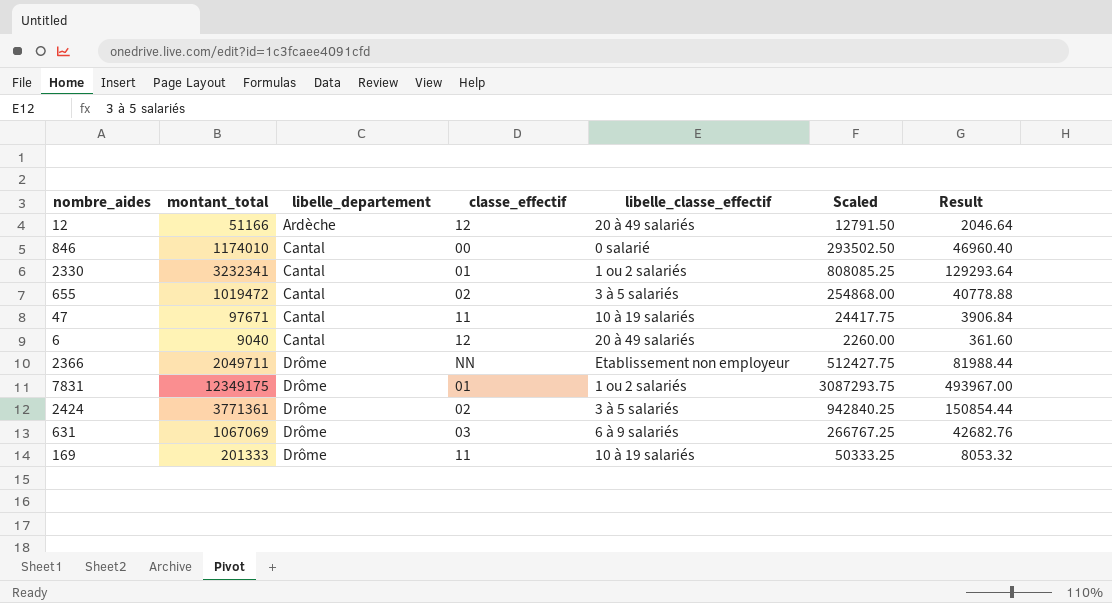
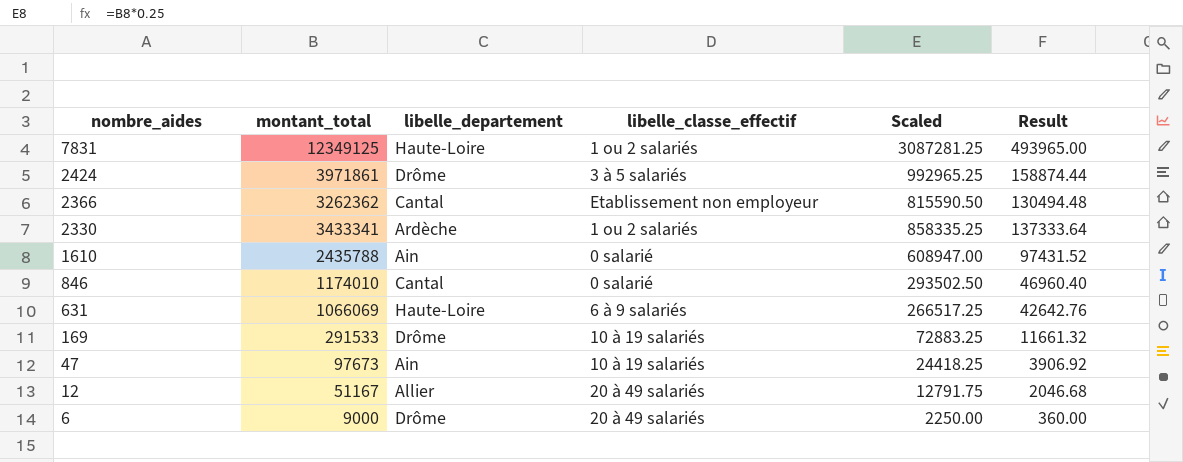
row order: libelle_departement ascending -> nombre_aides descending
column classe_effectif | position: 4 -> none
row 655: 1019472 | Cantal | 02 | 3 à 5 salariés | 254868.00 | 40778.88 -> none
7831 | montant_total: 12349175 -> 12349125
7831 | libelle_departement: Drôme -> Haute-Loire
7831 | Scaled: 3087293.75 -> 3087281.25
7831 | Result: 493967.00 -> 493965.00
2424 | montant_total: 3771361 -> 3971861
2424 | Scaled: 942840.25 -> 992965.25
2424 | Result: 150854.44 -> 158874.44
2366 | montant_total: 2049711 -> 3262362
2366 | libelle_departement: Drôme -> Cantal
2366 | Scaled: 512427.75 -> 815590.50
2366 | Result: 81988.44 -> 130494.48
2330 | montant_total: 3232341 -> 3433341
2330 | libelle_departement: Cantal -> Ardèche
2330 | Scaled: 808085.25 -> 858335.25
2330 | Result: 129293.64 -> 137333.64
row 1610: none -> 2435788 | Ain | 0 salarié | 608947.00 | 97431.52
631 | montant_total: 1067069 -> 1066069
631 | libelle_departement: Drôme -> Haute-Loire
631 | Scaled: 266767.25 -> 266517.25
631 | Result: 42682.76 -> 42642.76
169 | montant_total: 201333 -> 291533
169 | Scaled: 50333.25 -> 72883.25
169 | Result: 8053.32 -> 11661.32
47 | montant_total: 97671 -> 97673
47 | libelle_departement: Cantal -> Ain
47 | Scaled: 24417.75 -> 24418.25
47 | Result: 3906.84 -> 3906.92
12 | montant_total: 51166 -> 51167
12 | libelle_departement: Ardèche -> Allier
12 | Scaled: 12791.50 -> 12791.75
12 | Result: 2046.64 -> 2046.68
6 | montant_total: 9040 -> 9000
6 | libelle_departement: Cantal -> Drôme
6 | Scaled: 2260.00 -> 2250.00
6 | Result: 361.60 -> 360.00

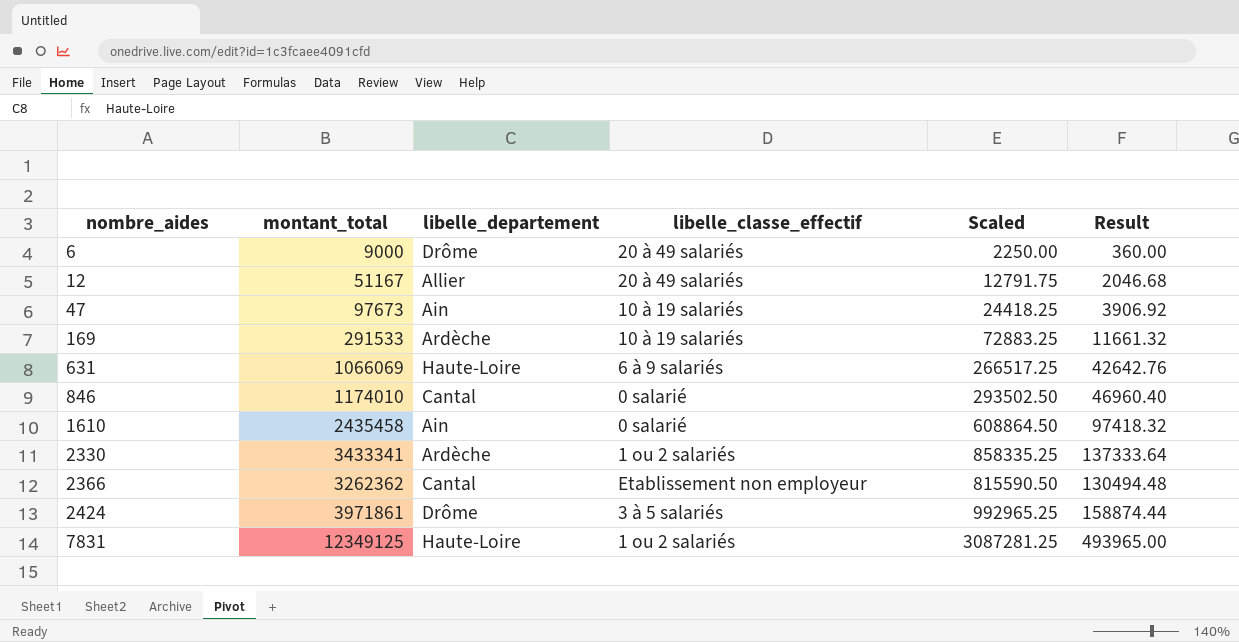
row order: nombre_aides descending -> nombre_aides ascending
169 | libelle_departement: Drôme -> Ardèche
1610 | montant_total: 2435788 -> 2435458
1610 | Scaled: 608947.00 -> 608864.50
1610 | Result: 97431.52 -> 97418.32

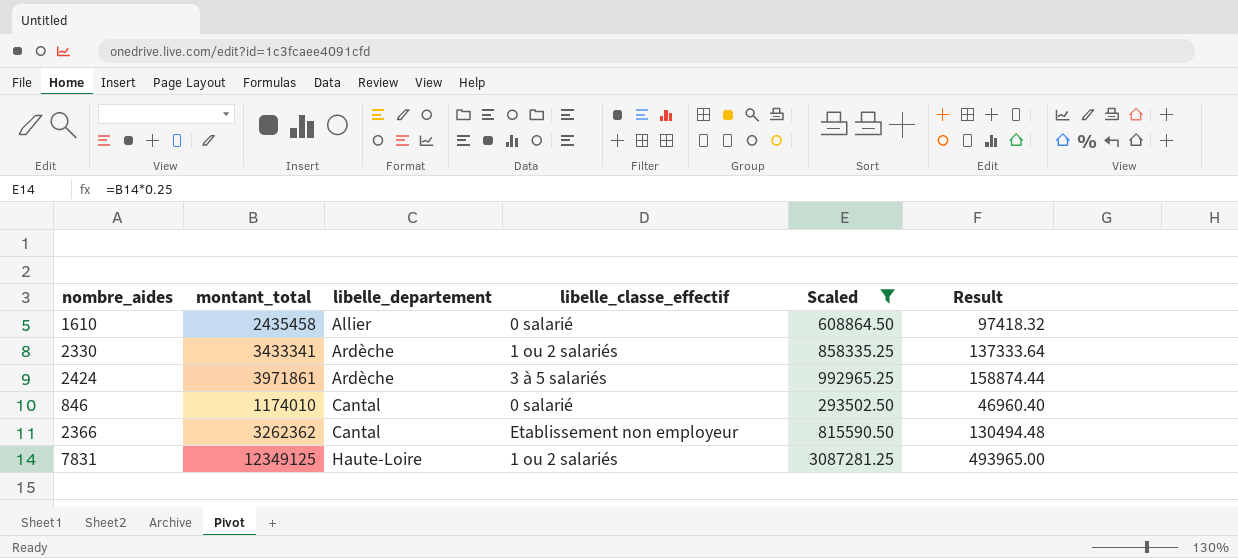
filter: none -> Scaled >= 293502.50
row order: nombre_aides ascending -> libelle_departement ascending
1610 | libelle_departement: Ain -> Allier
2424 | libelle_departement: Drôme -> Ardèche

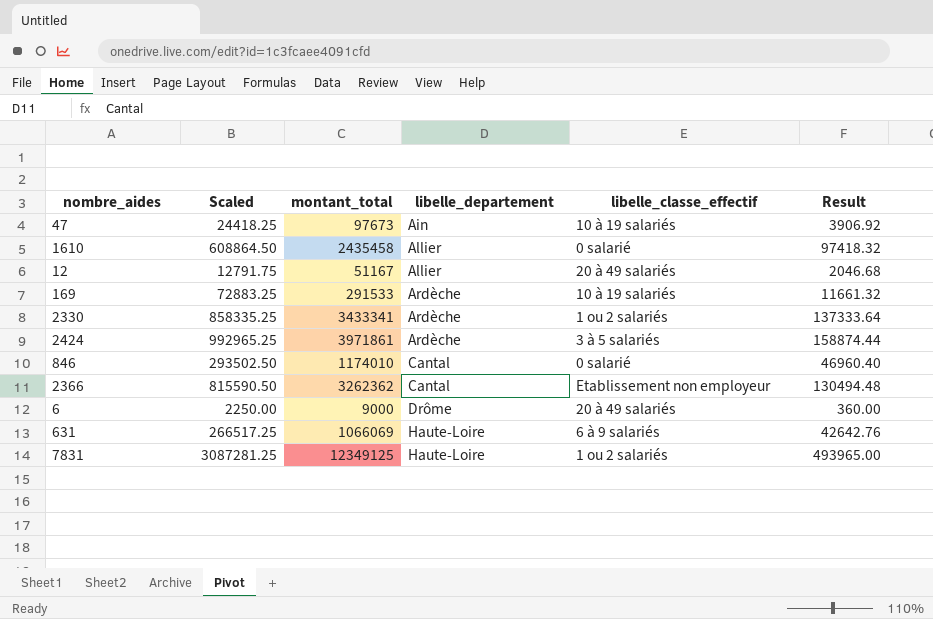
filter: Scaled >= 293502.50 -> none
column Scaled | position: 5 -> 2

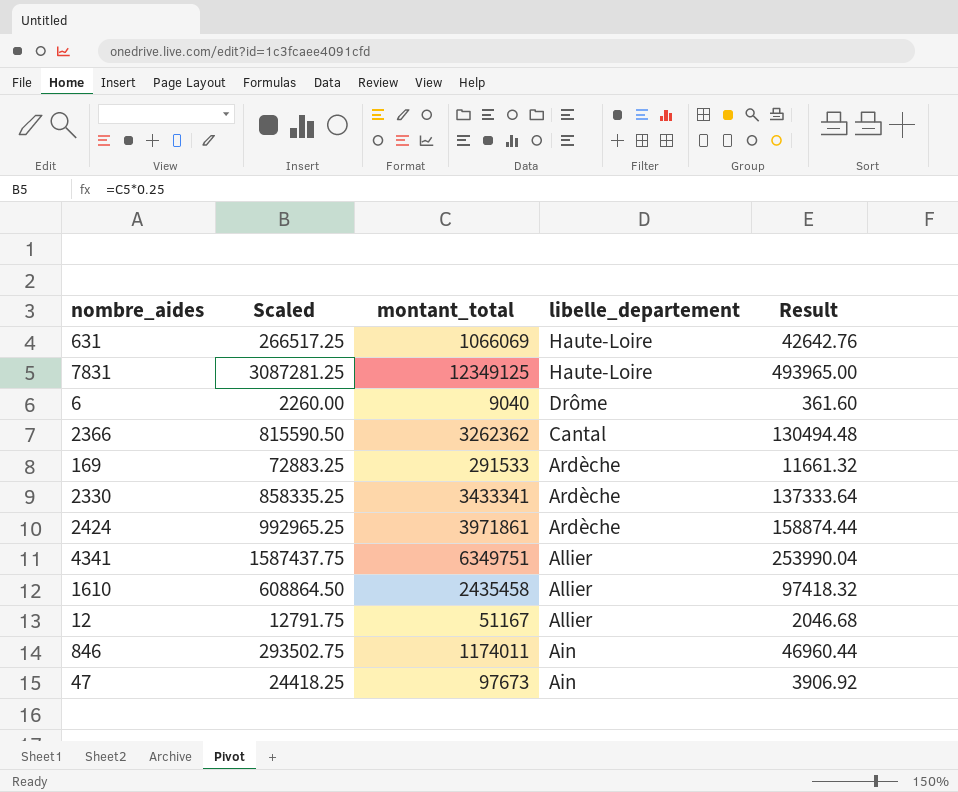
row order: libelle_departement ascending -> libelle_departement descending
column libelle_classe_effectif | position: 5 -> none
6 | Scaled: 2250.00 -> 2260.00
6 | montant_total: 9000 -> 9040
6 | Result: 360.00 -> 361.60
row 4341: none -> 1587437.75 | 6349751 | Allier | 253990.04
846 | Scaled: 293502.50 -> 293502.75
846 | montant_total: 1174010 -> 1174011
846 | libelle_departement: Cantal -> Ain
846 | Result: 46960.40 -> 46960.44

